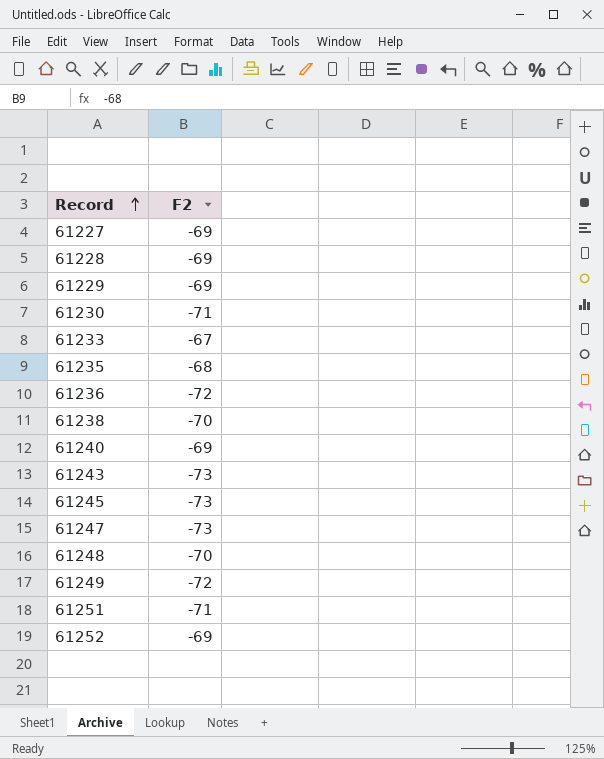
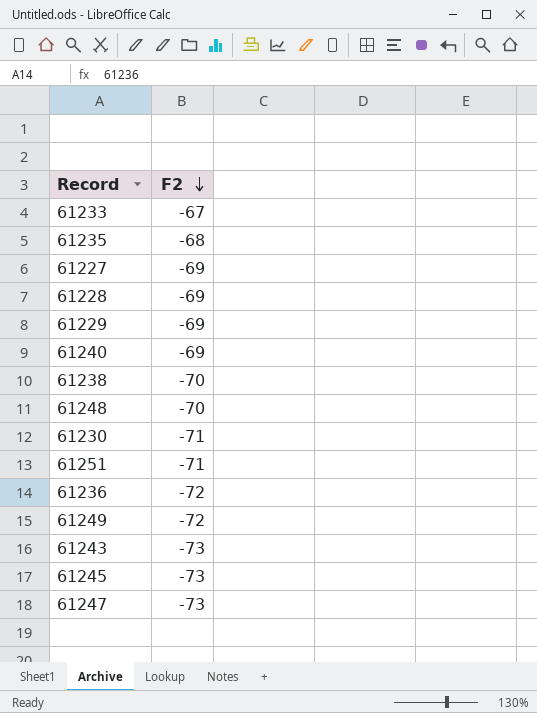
row order: Record ascending -> F2 descending
row 61252: -69 -> none

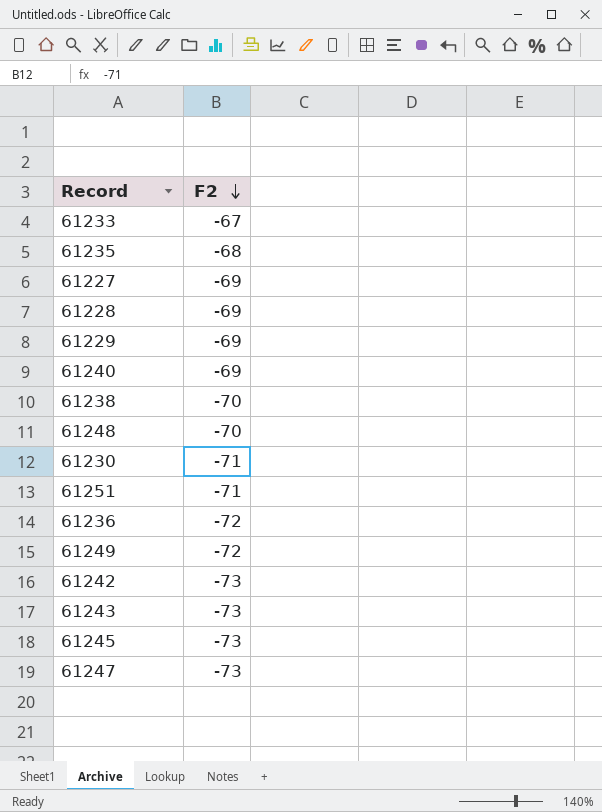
row 61242: none -> -73

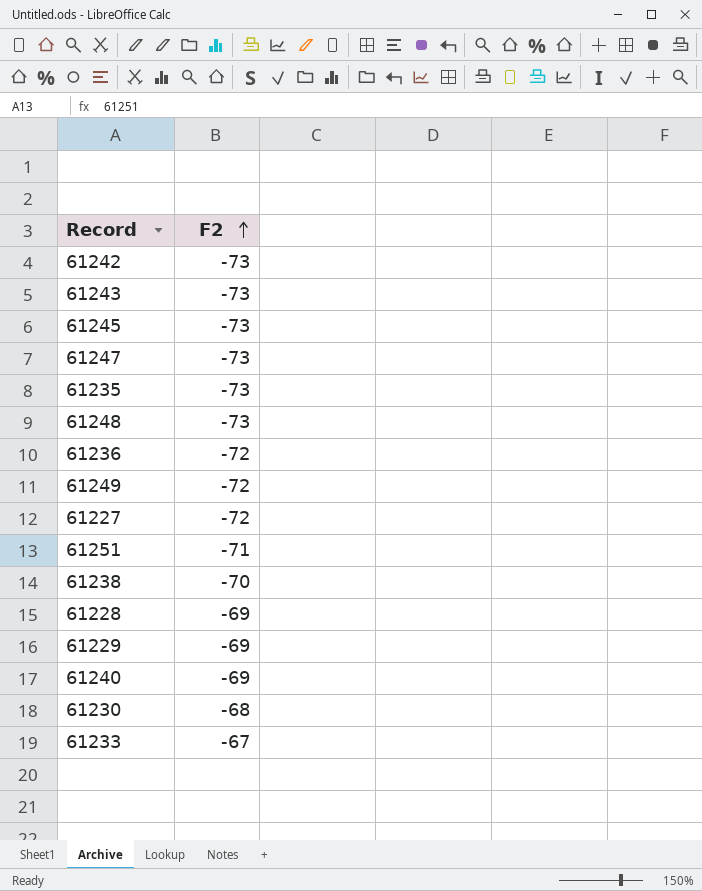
row order: F2 descending -> F2 ascending
61235 | F2: -68 -> -73
61248 | F2: -70 -> -73
61227 | F2: -69 -> -72
61230 | F2: -71 -> -68

